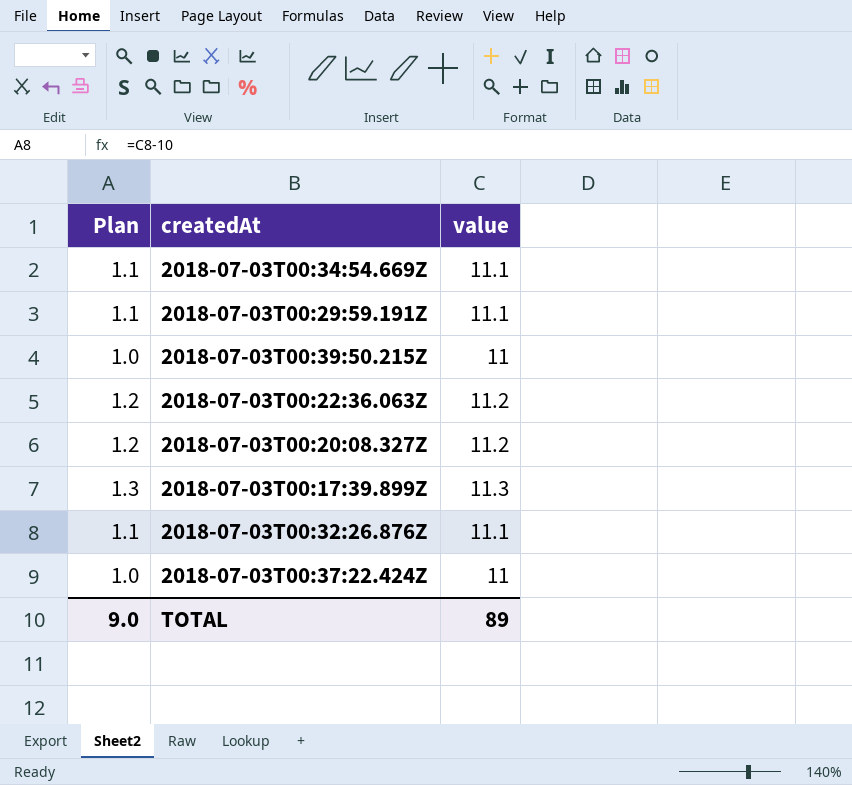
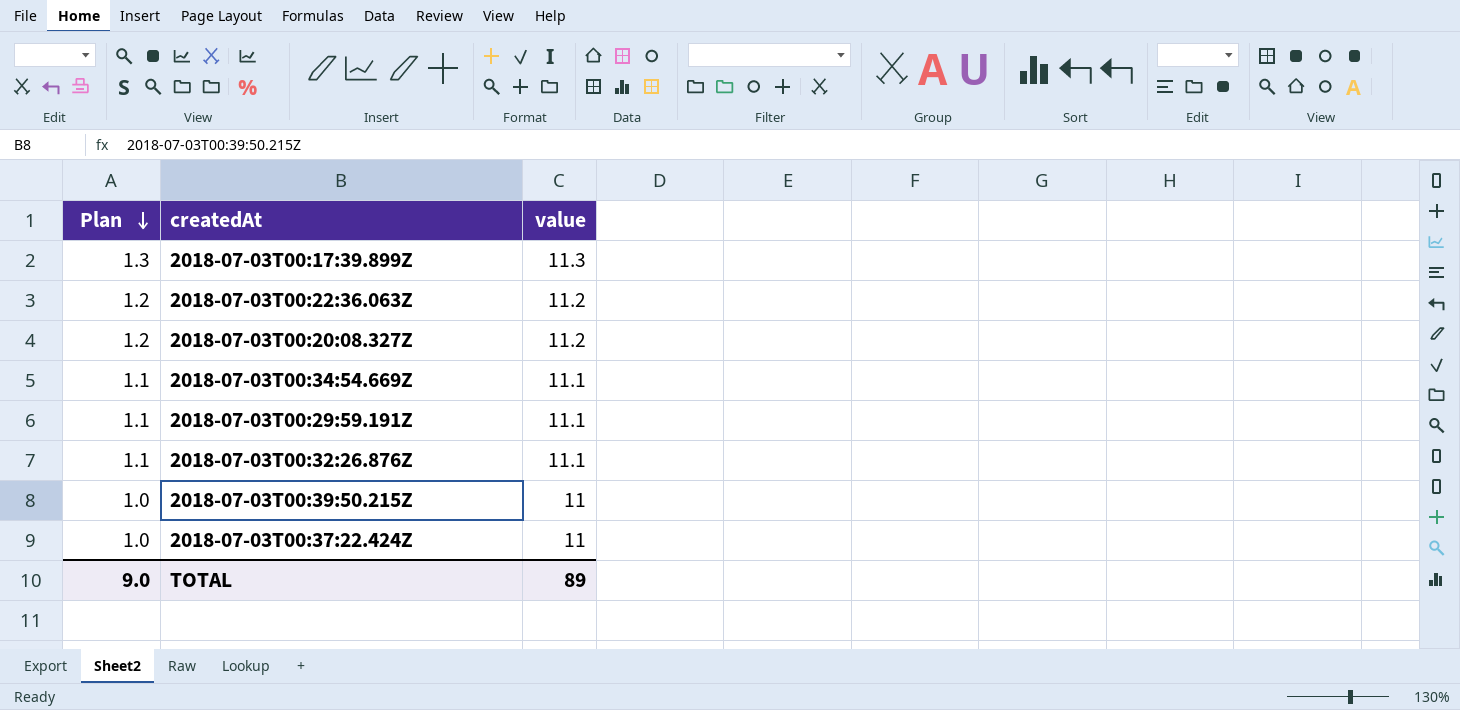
row order: none -> Plan descending

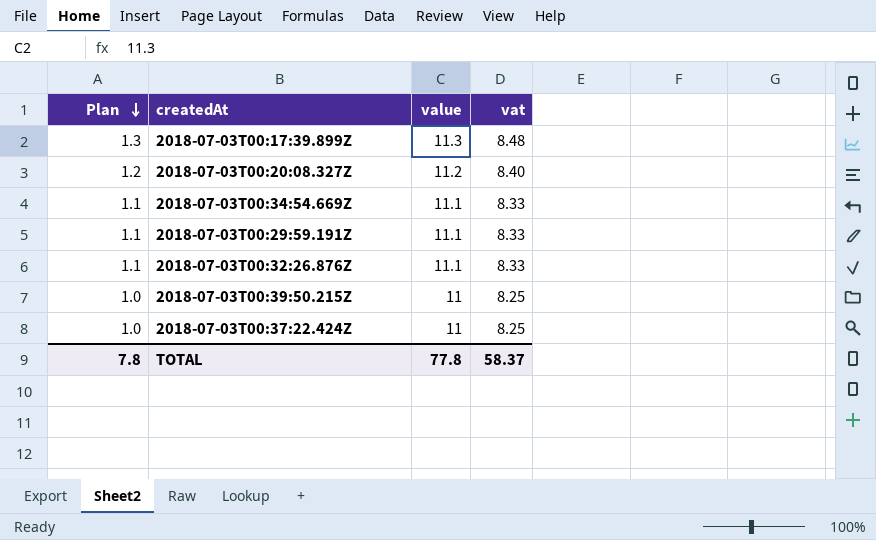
column vat | formula: none -> [value] * 0.75
row 2018-07-03T00:22:36.063Z: 1.2 | 11.2 -> none
TOTAL | Plan: 9.0 -> 7.8
TOTAL | value: 89 -> 77.8

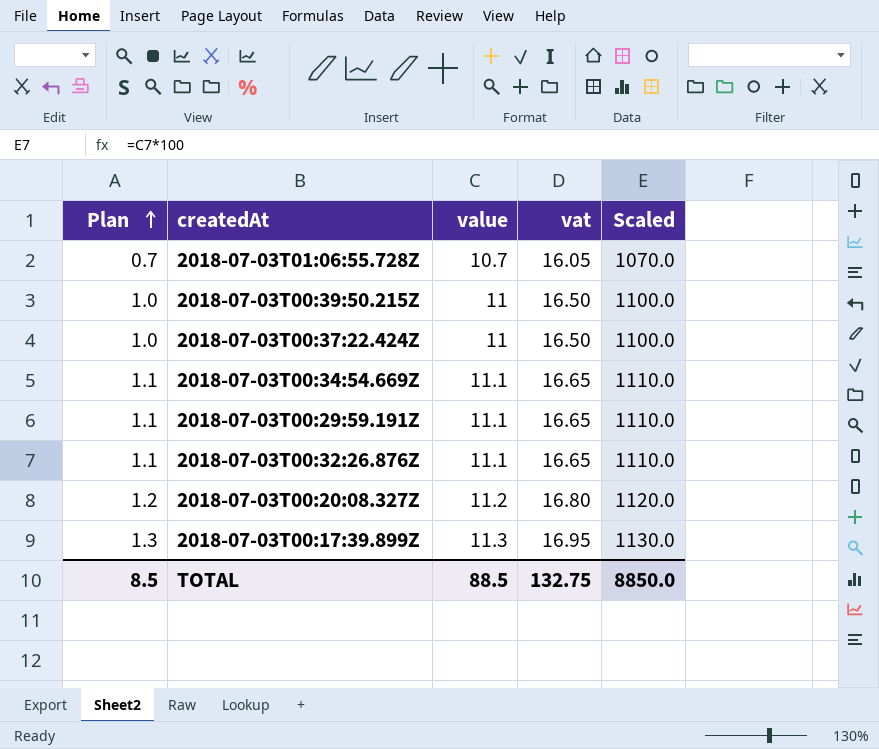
row order: Plan descending -> Plan ascending
column vat | formula: [value] * 0.75 -> [value] * 1.5
column Scaled | formula: none -> [value] * 100
row 2018-07-03T01:06:55.728Z: none -> 0.7 | 10.7 | 16.05 | 1070.0
TOTAL | Plan: 7.8 -> 8.5
TOTAL | value: 77.8 -> 88.5
TOTAL | vat: 58.37 -> 132.75

